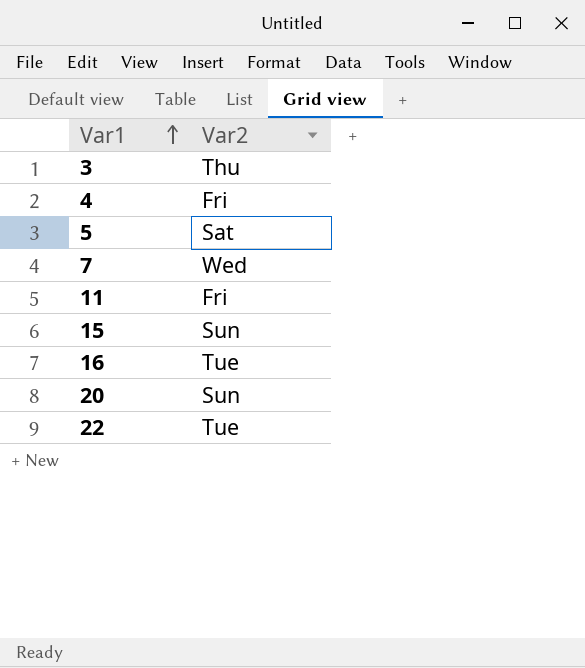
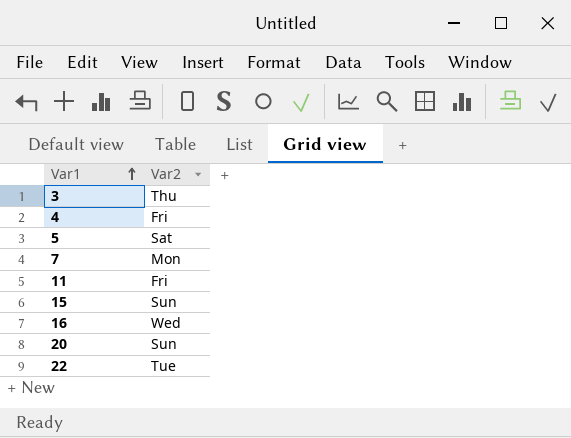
7 | Var2: Wed -> Mon
16 | Var2: Tue -> Wed

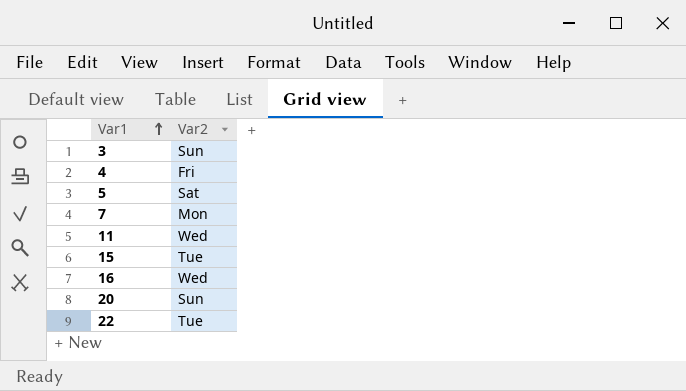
3 | Var2: Thu -> Sun
11 | Var2: Fri -> Wed
15 | Var2: Sun -> Tue

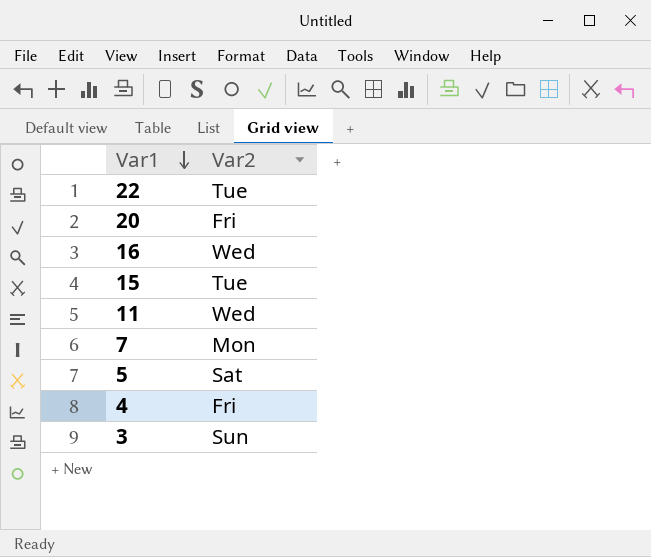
row order: Var1 ascending -> Var1 descending
20 | Var2: Sun -> Fri

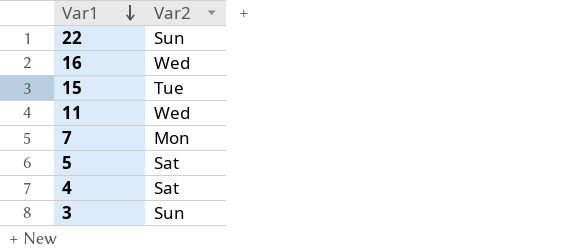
row 20: Fri -> none
22 | Var2: Tue -> Sun
4 | Var2: Fri -> Sat

